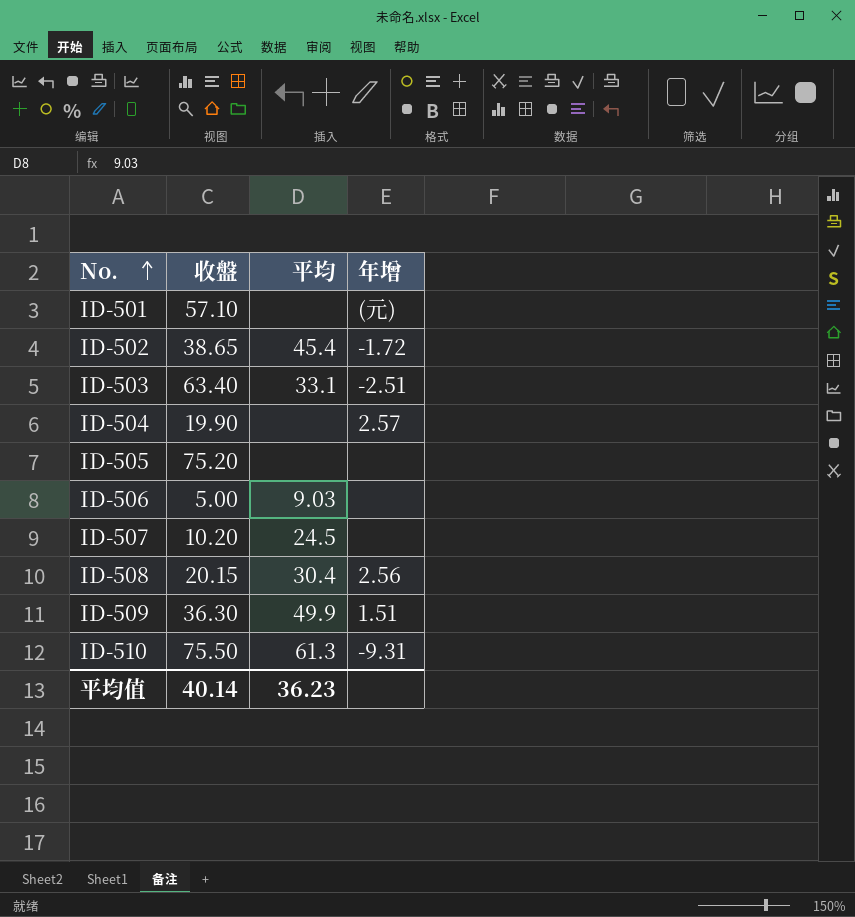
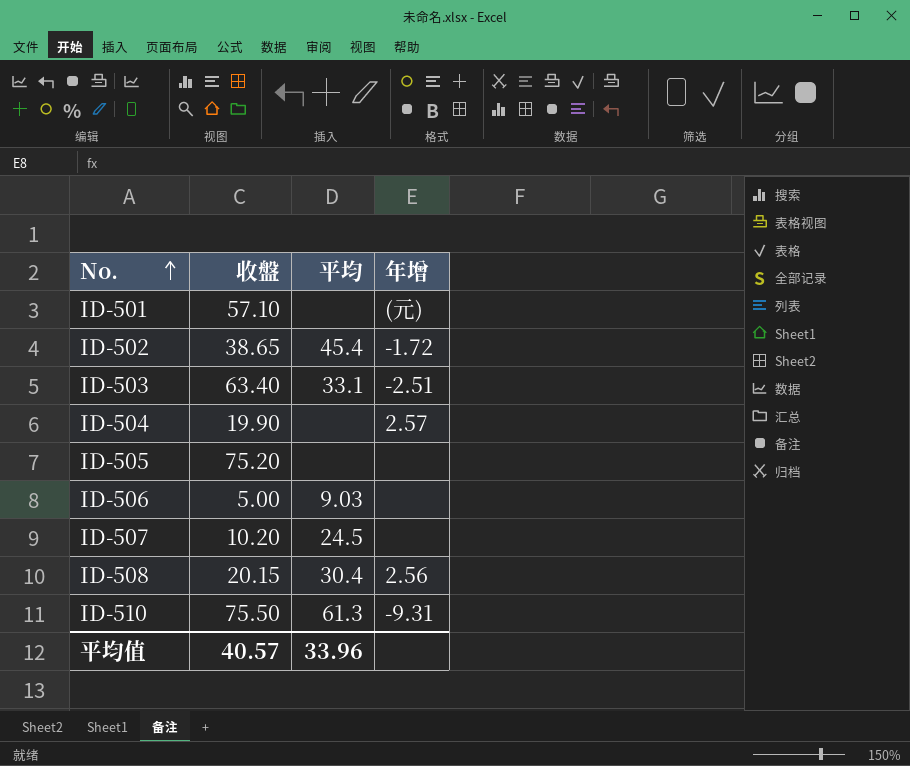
row ID-509: 36.30 | 49.9 | 1.51 -> none
平均值 | 收盤: 40.14 -> 40.57
平均值 | 平均: 36.23 -> 33.96

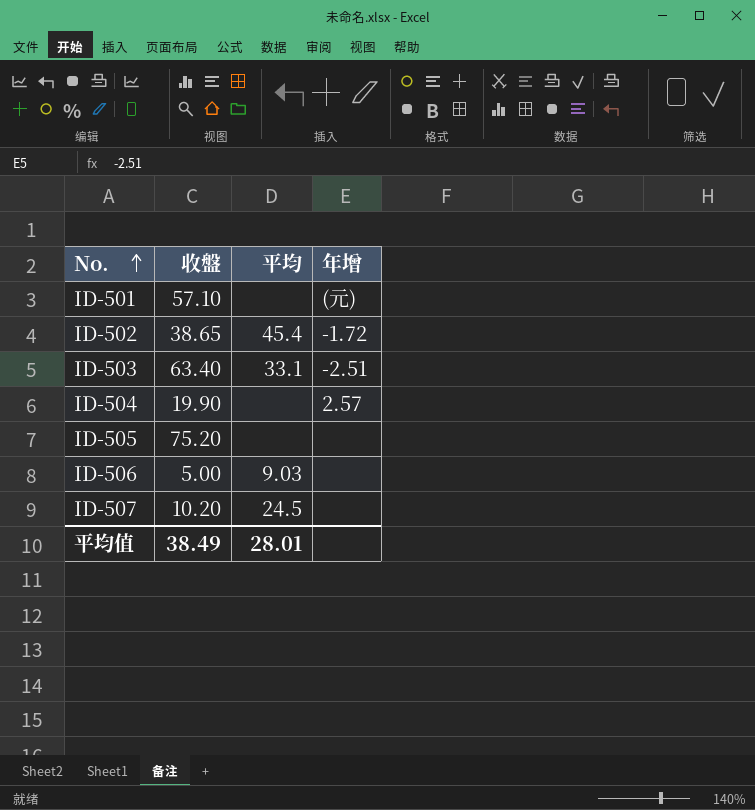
row ID-508: 20.15 | 30.4 | 2.56 -> none
row ID-510: 75.50 | 61.3 | -9.31 -> none
平均值 | 收盤: 40.57 -> 38.49
平均值 | 平均: 33.96 -> 28.01

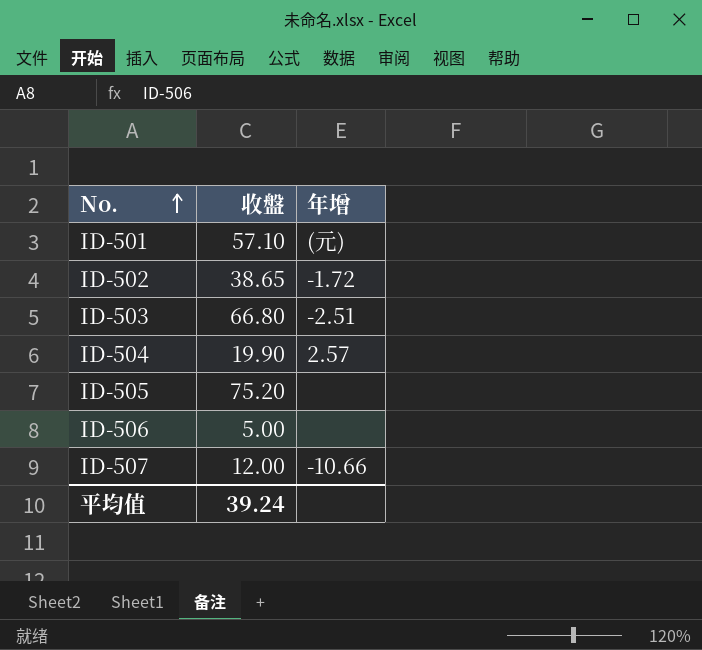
column 平均 | position: 3 -> none
ID-503 | 收盤: 63.40 -> 66.80
ID-507 | 收盤: 10.20 -> 12.00
ID-507 | 年增: none -> -10.66
平均值 | 收盤: 38.49 -> 39.24

